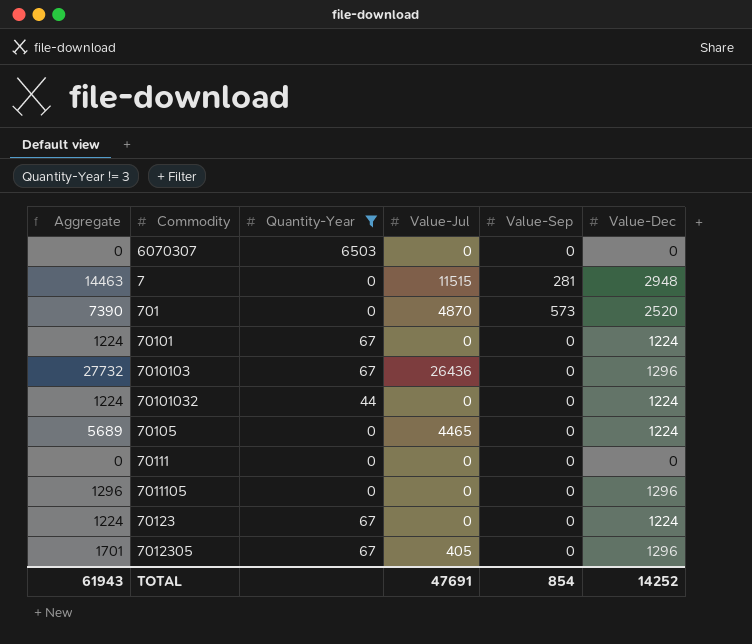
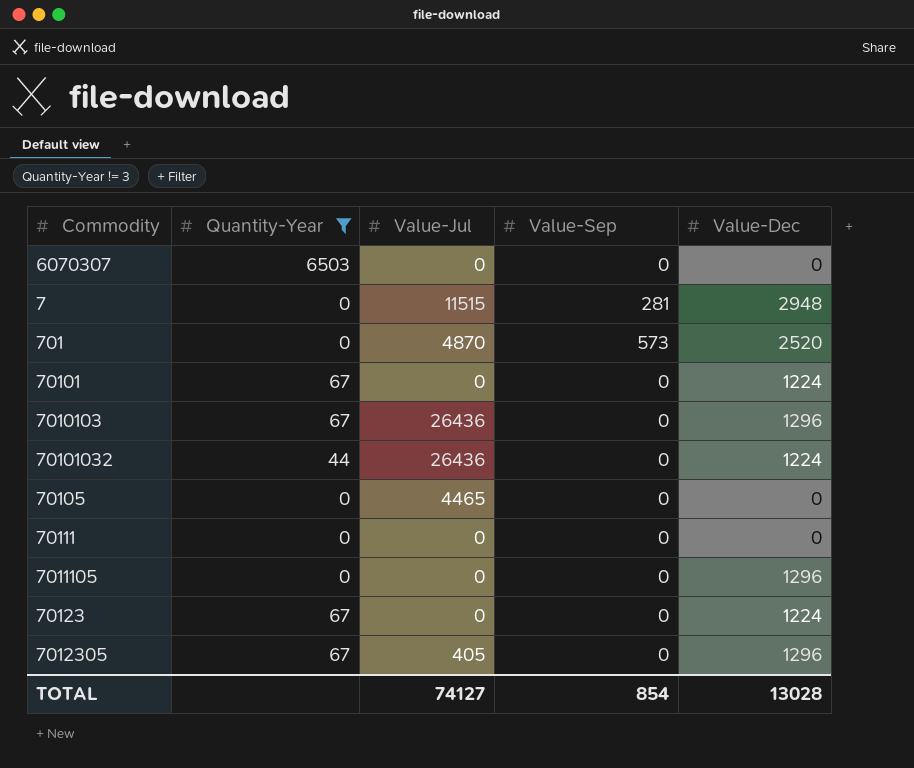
column Aggregate | formula: [Value-Jul] + [Value-Dec] -> none
70101032 | Value-Jul: 0 -> 26436
70105 | Value-Dec: 1224 -> 0
TOTAL | Value-Jul: 47691 -> 74127
TOTAL | Value-Dec: 14252 -> 13028

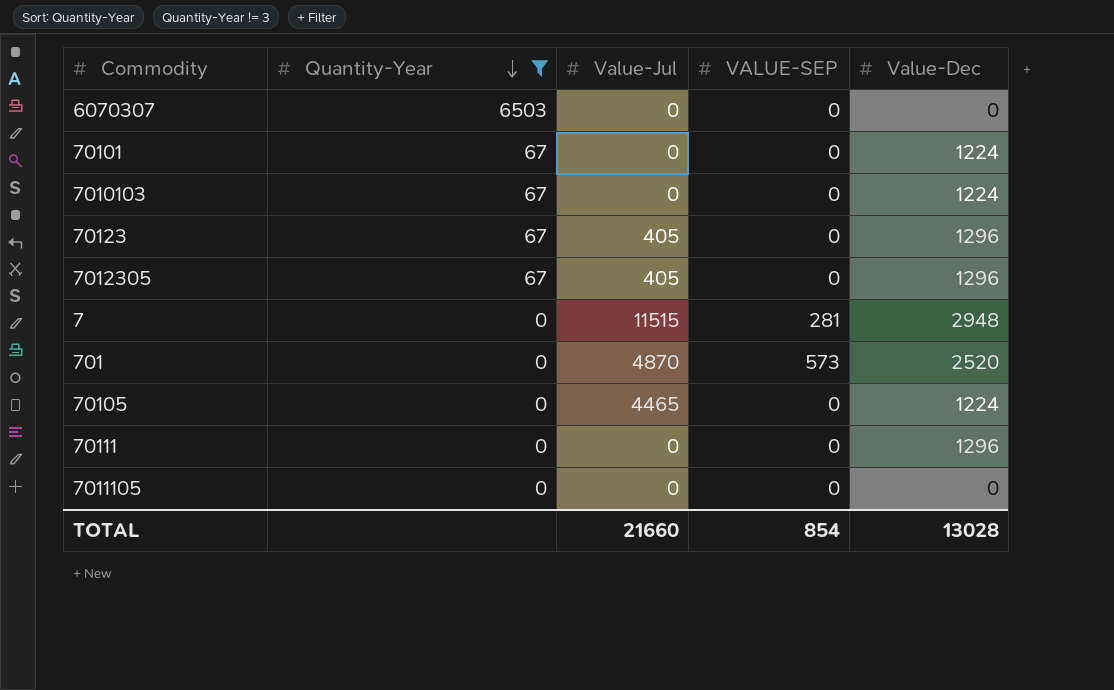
row order: none -> Quantity-Year descending
column name: Value-Sep -> VALUE-SEP
row 70101032: 44 | 26436 | 0 | 1224 -> none
7010103 | Value-Jul: 26436 -> 0
7010103 | Value-Dec: 1296 -> 1224
70123 | Value-Jul: 0 -> 405
70123 | Value-Dec: 1224 -> 1296
70105 | Value-Dec: 0 -> 1224
70111 | Value-Dec: 0 -> 1296
7011105 | Value-Dec: 1296 -> 0
TOTAL | Value-Jul: 74127 -> 21660

